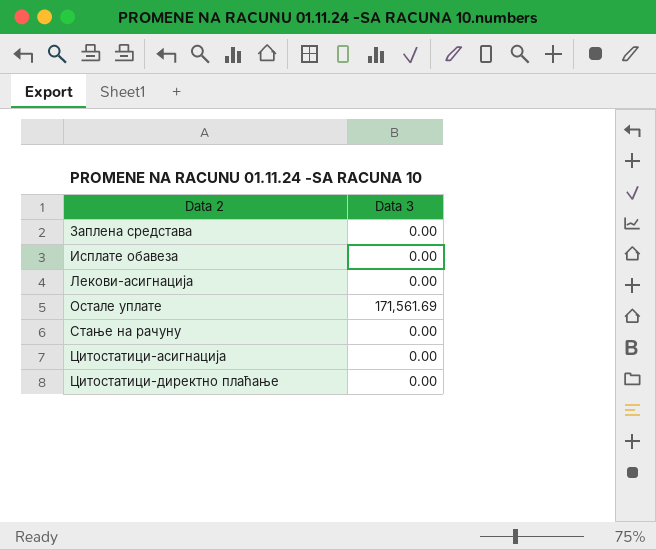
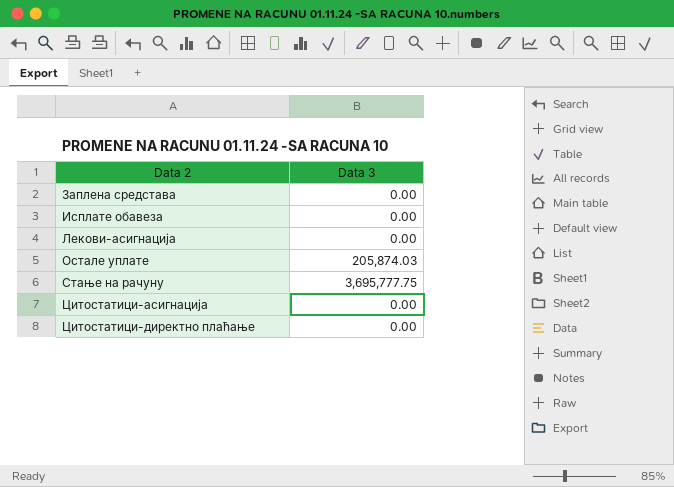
Остале уплате | Data 3: 171,561.69 -> 205,874.03
Стање на рачуну | Data 3: 0.00 -> 3,695,777.75

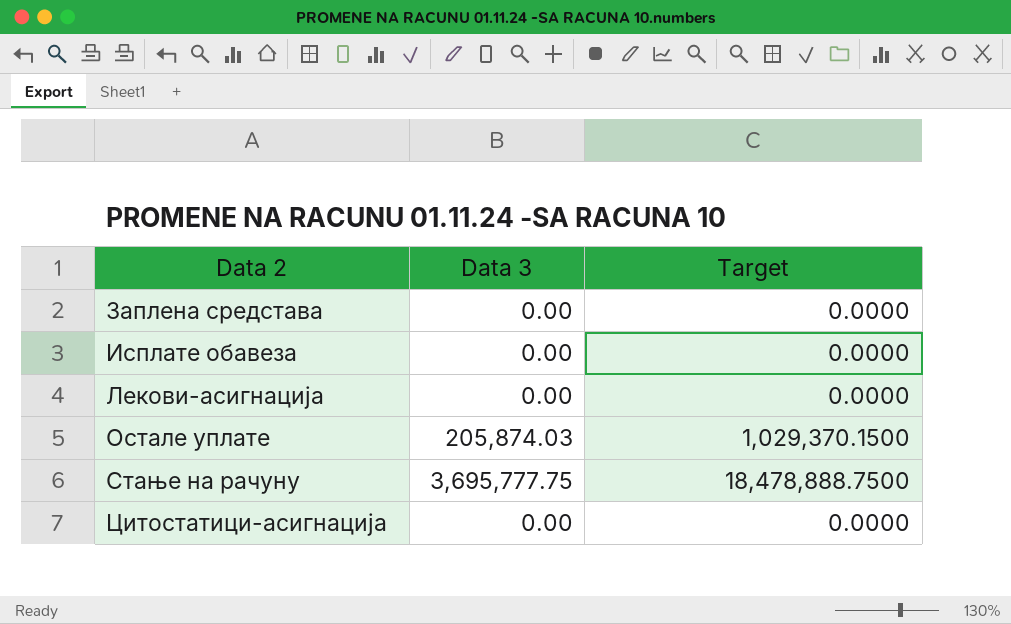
column Target | formula: none -> [Data 3] * 5
row Цитостатици-директно плаћање: 0.00 -> none

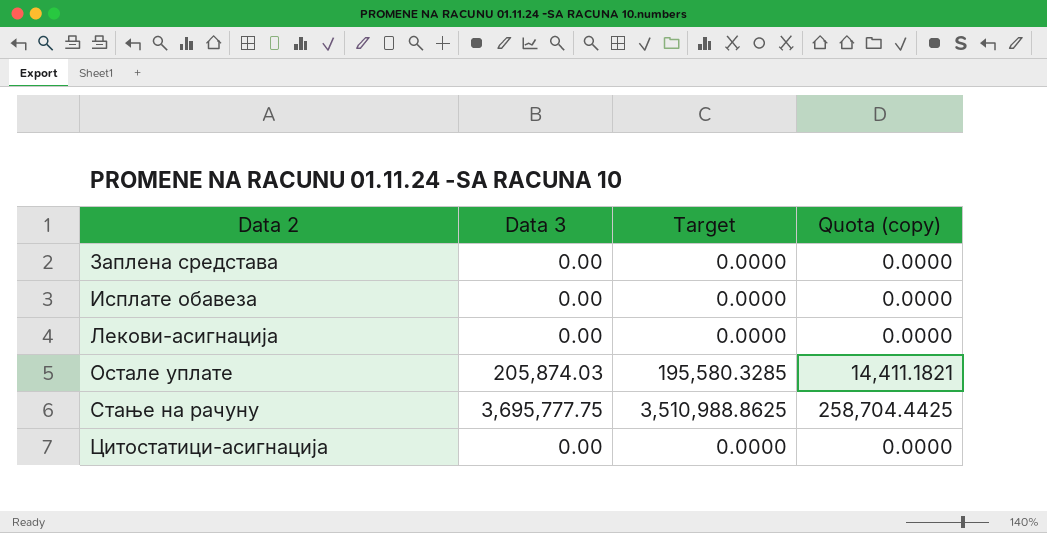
column Target | formula: [Data 3] * 5 -> [Data 3] * 0.95
column Quota (copy) | formula: none -> [Data 3] * 0.07

